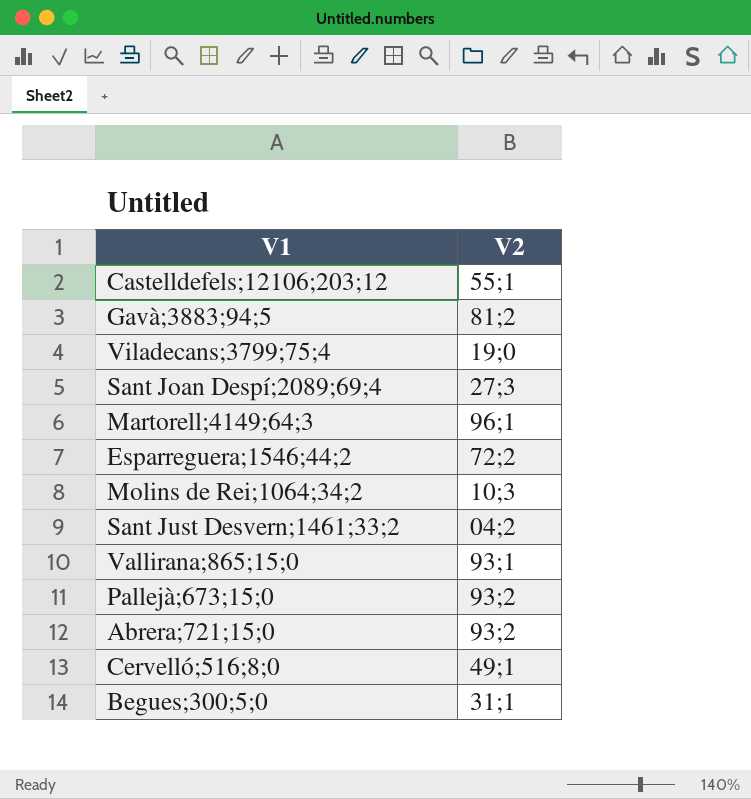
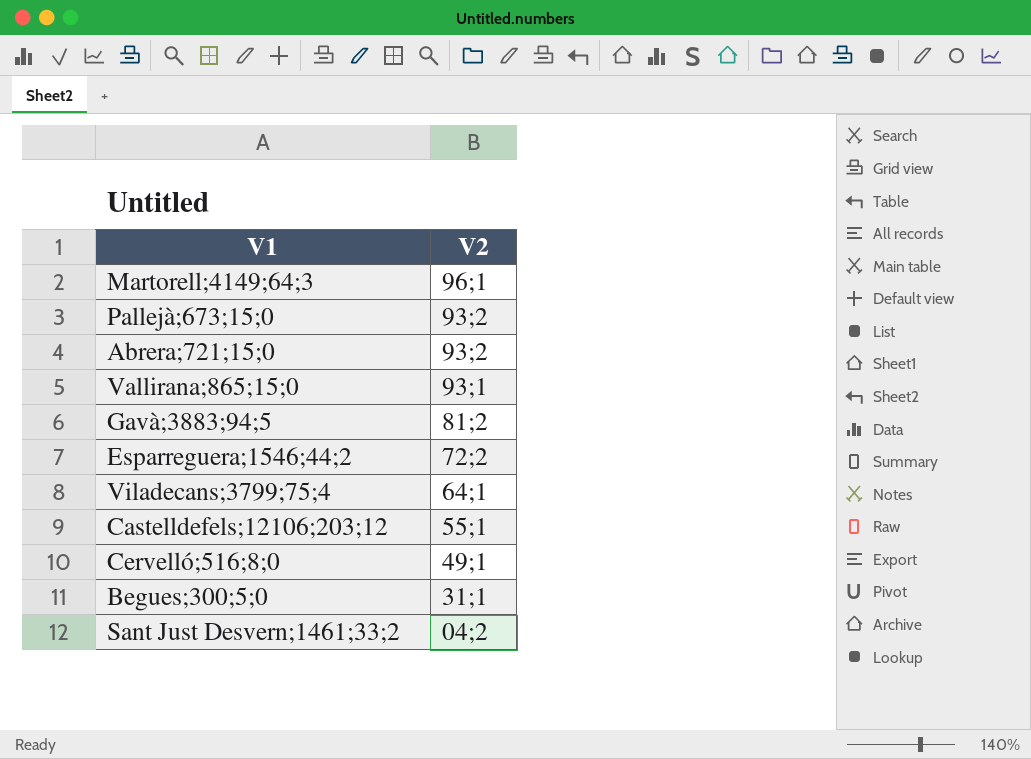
row order: none -> V2 descending
row Sant Joan Despí;2089;69;4: 27;3 -> none
row Molins de Rei;1064;34;2: 10;3 -> none
Viladecans;3799;75;4 | V2: 19;0 -> 64;1

